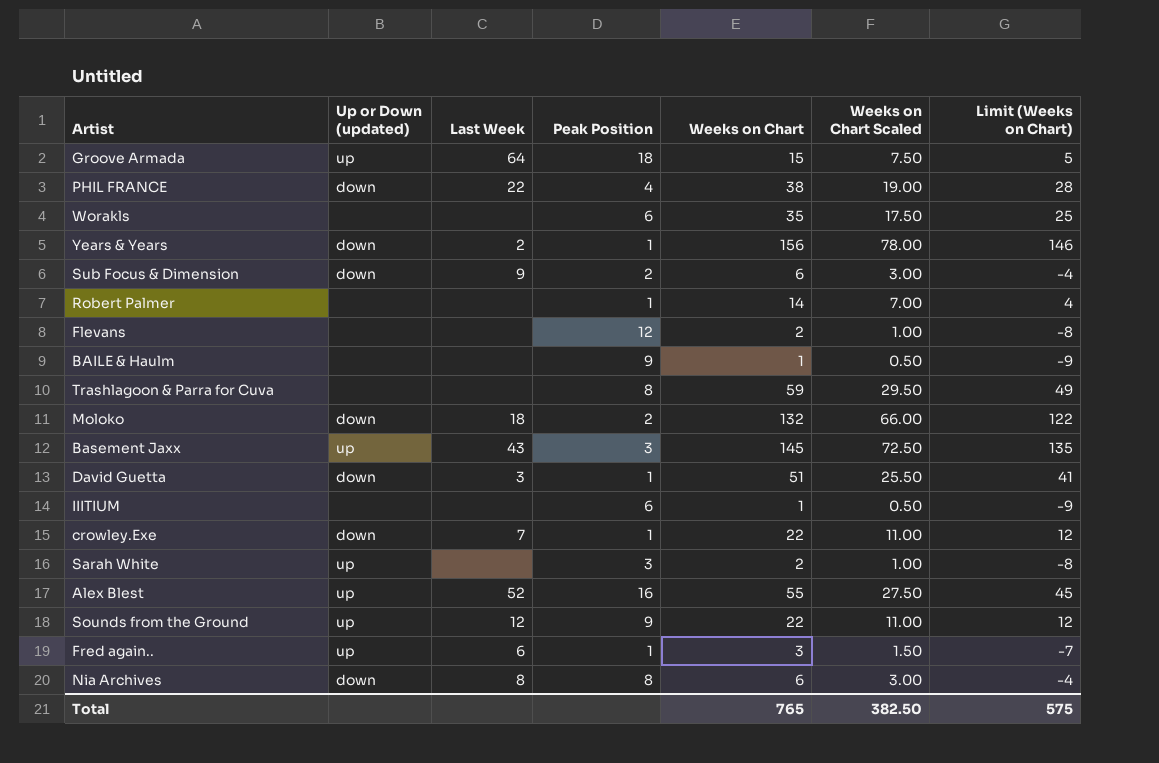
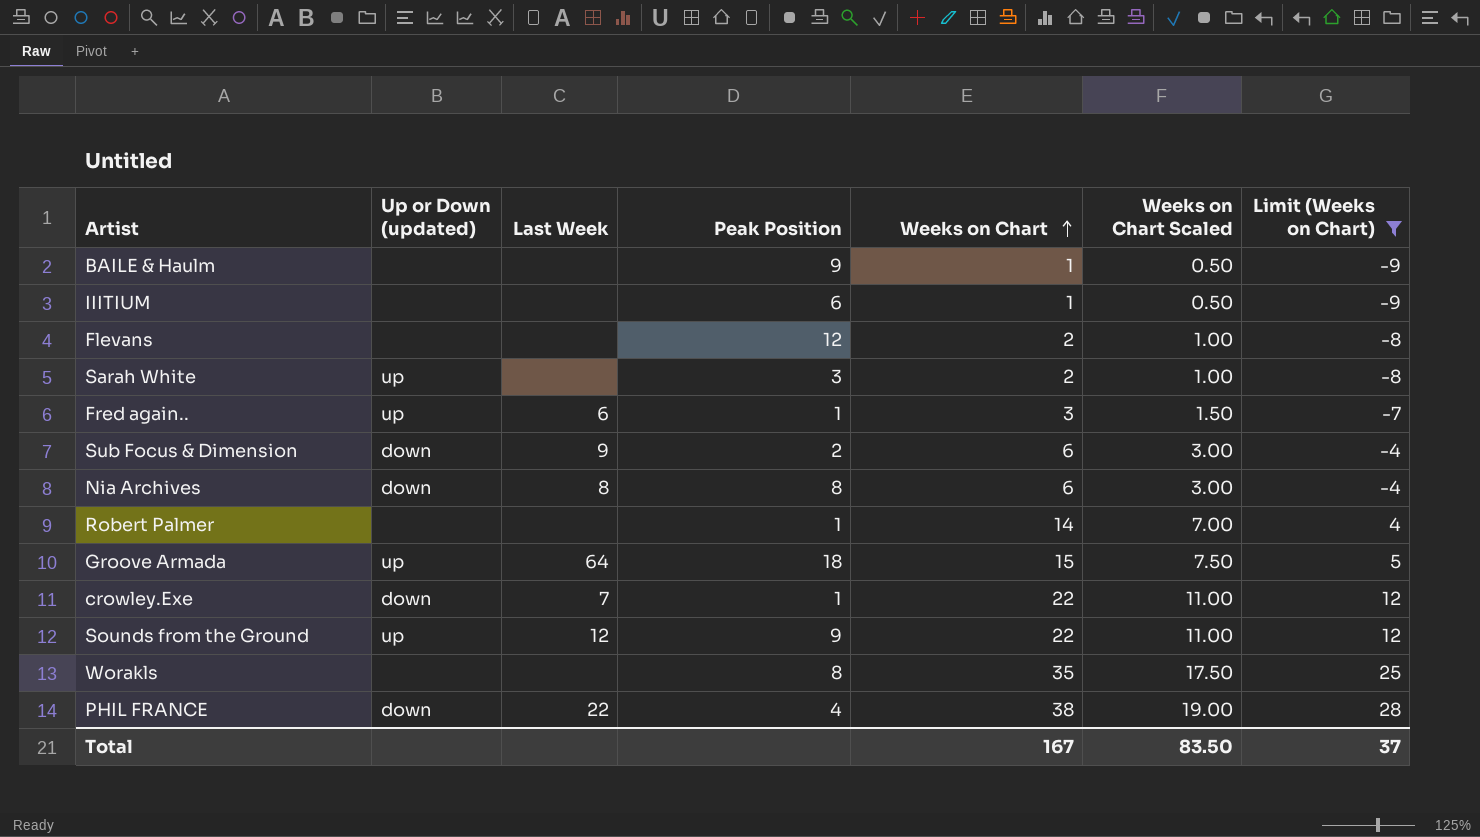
filter: none -> Limit (Weeks on Chart) <= 28
row order: none -> Weeks on Chart ascending
Worakls | Peak Position: 6 -> 8
Total | Weeks on Chart: 765 -> 167
Total | Weeks on Chart Scaled: 382.50 -> 83.50
Total | Limit (Weeks on Chart): 575 -> 37

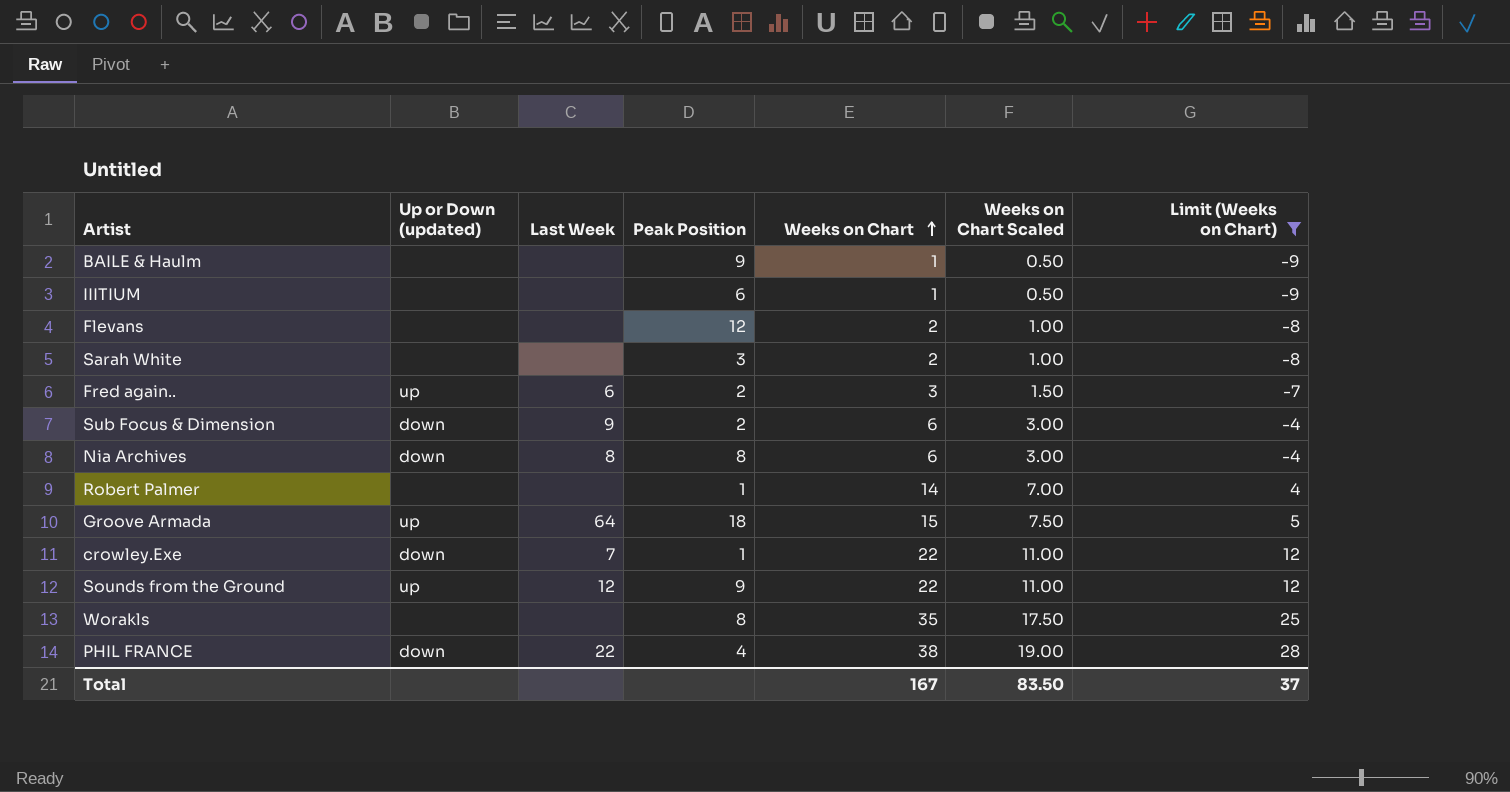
Sarah White | Up or Down (updated): up -> none
Fred again.. | Peak Position: 1 -> 2

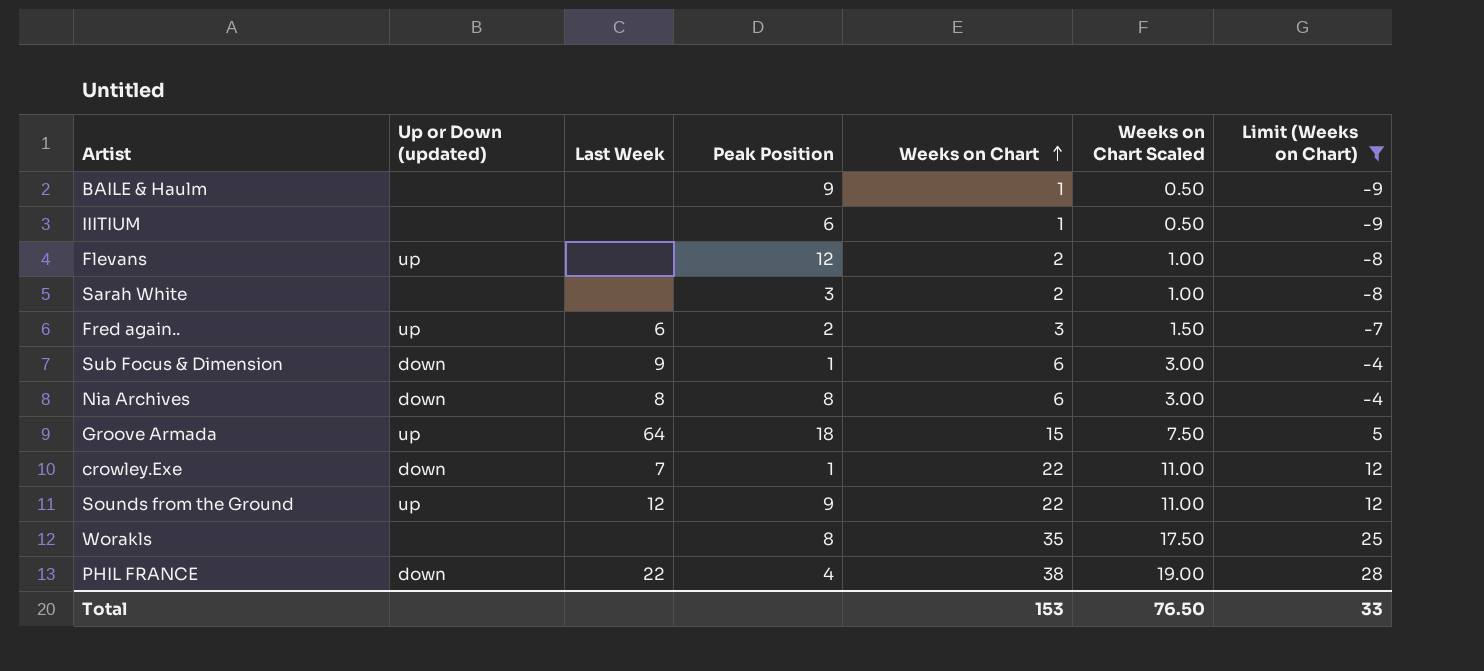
row Robert Palmer: none | none | 1 | 14 | 7.00 | 4 -> none
Flevans | Up or Down (updated): none -> up
Sub Focus & Dimension | Peak Position: 2 -> 1
Total | Weeks on Chart: 167 -> 153
Total | Weeks on Chart Scaled: 83.50 -> 76.50
Total | Limit (Weeks on Chart): 37 -> 33

